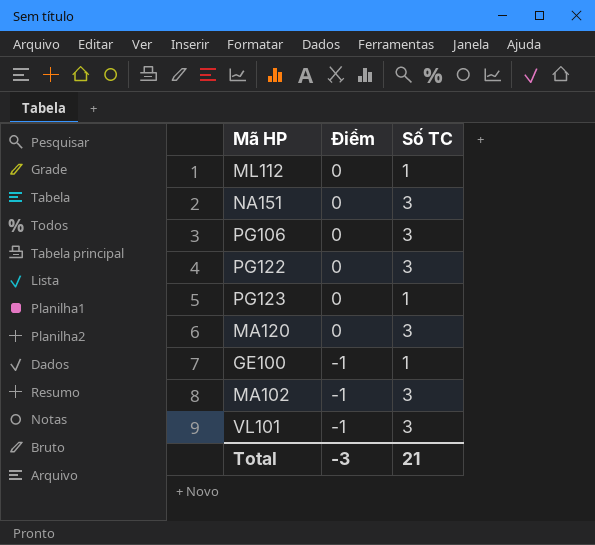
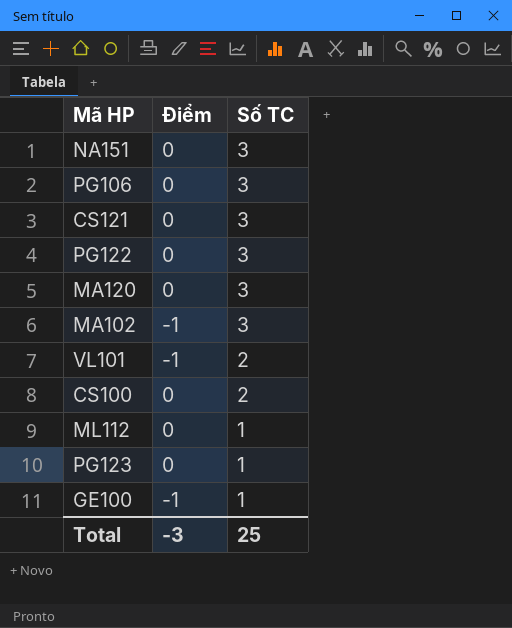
row order: Điểm descending -> Số TC descending
row CS121: none -> 0 | 3
VL101 | Số TC: 3 -> 2
row CS100: none -> 0 | 2
Total | Số TC: 21 -> 25

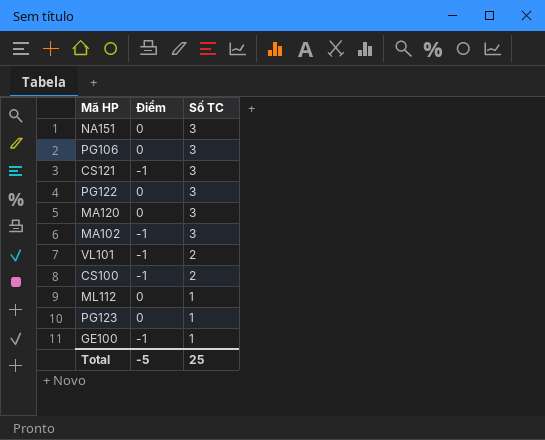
CS121 | Điểm: 0 -> -1
CS100 | Điểm: 0 -> -1
Total | Điểm: -3 -> -5

